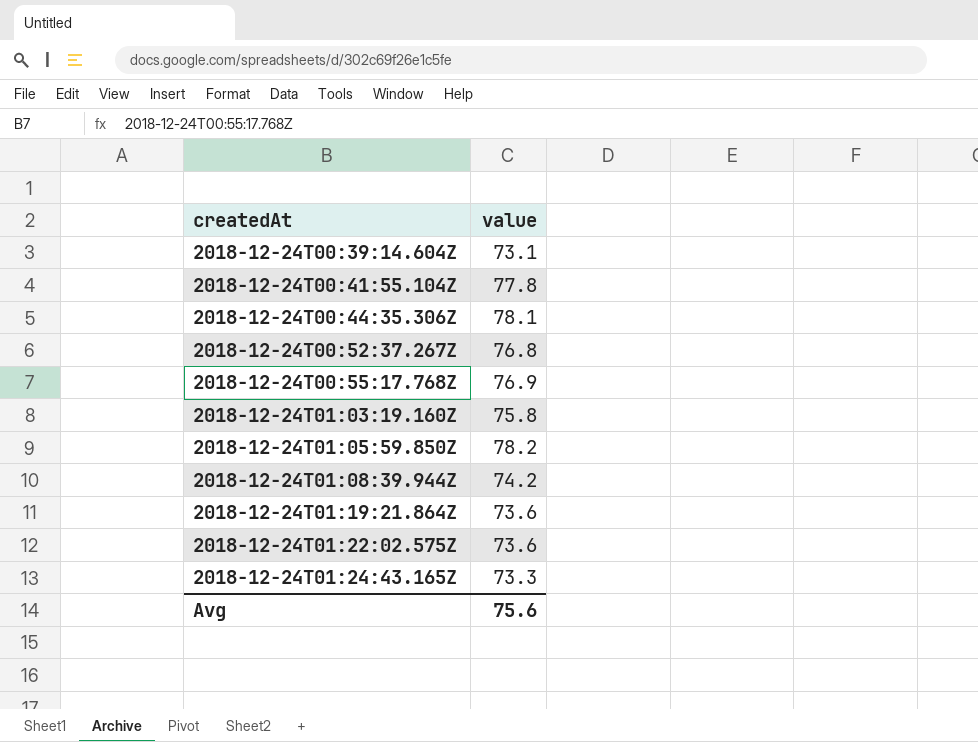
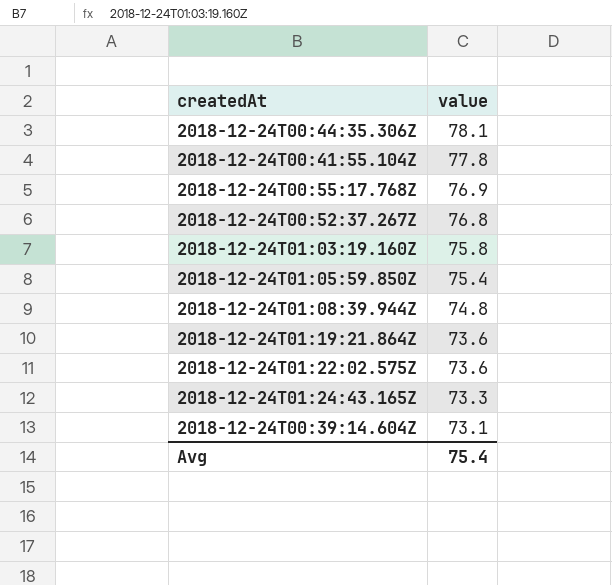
row order: createdAt ascending -> value descending
2018-12-24T01:05:59.850Z | value: 78.2 -> 75.4
2018-12-24T01:08:39.944Z | value: 74.2 -> 74.8
Avg | value: 75.6 -> 75.4

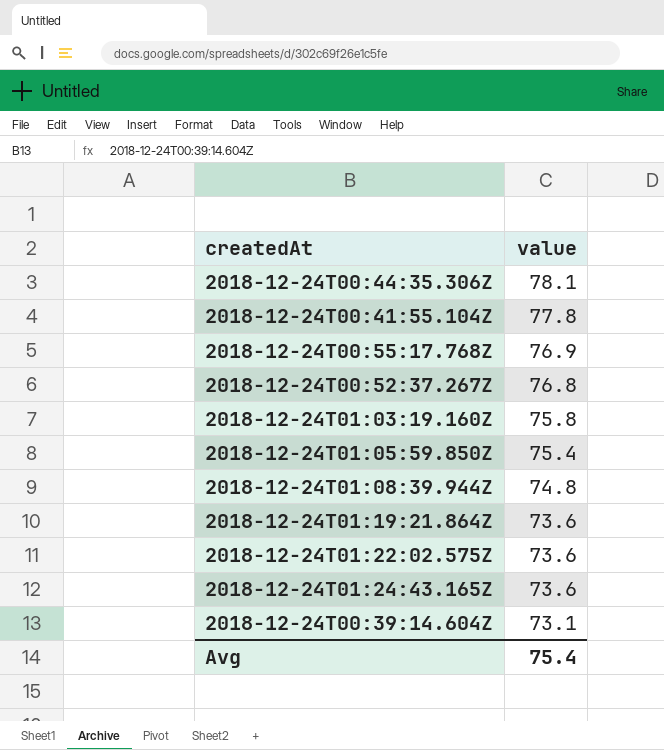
2018-12-24T01:24:43.165Z | value: 73.3 -> 73.6

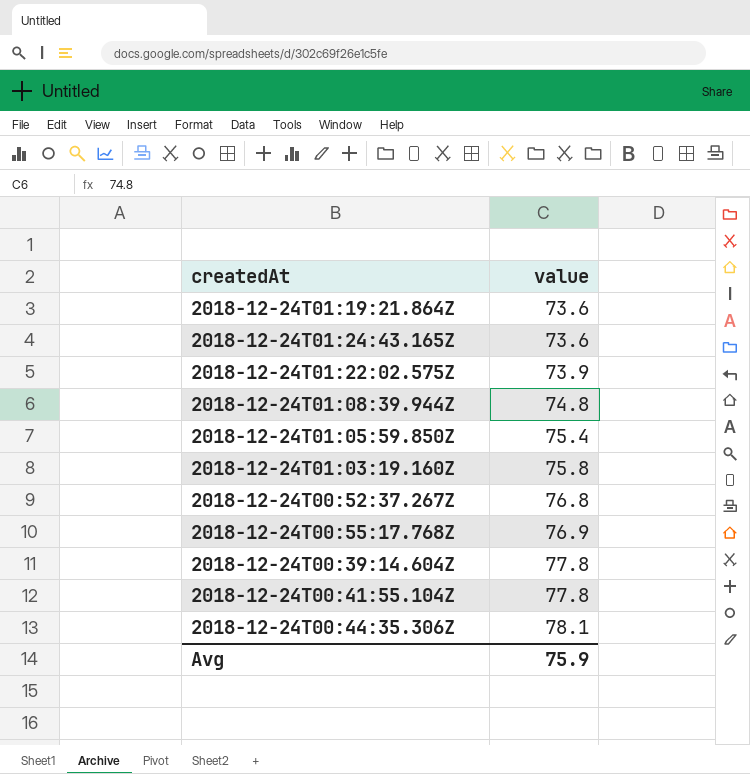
row order: value descending -> value ascending
2018-12-24T01:22:02.575Z | value: 73.6 -> 73.9
2018-12-24T00:39:14.604Z | value: 73.1 -> 77.8
Avg | value: 75.4 -> 75.9

